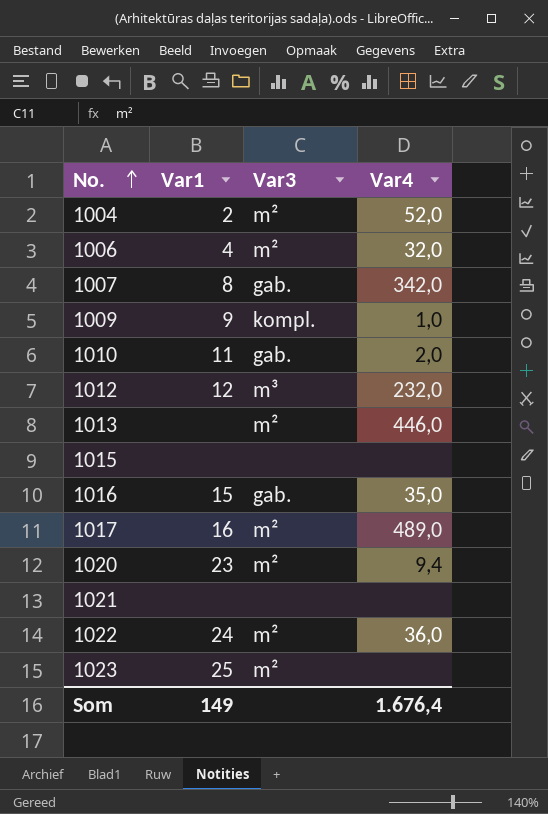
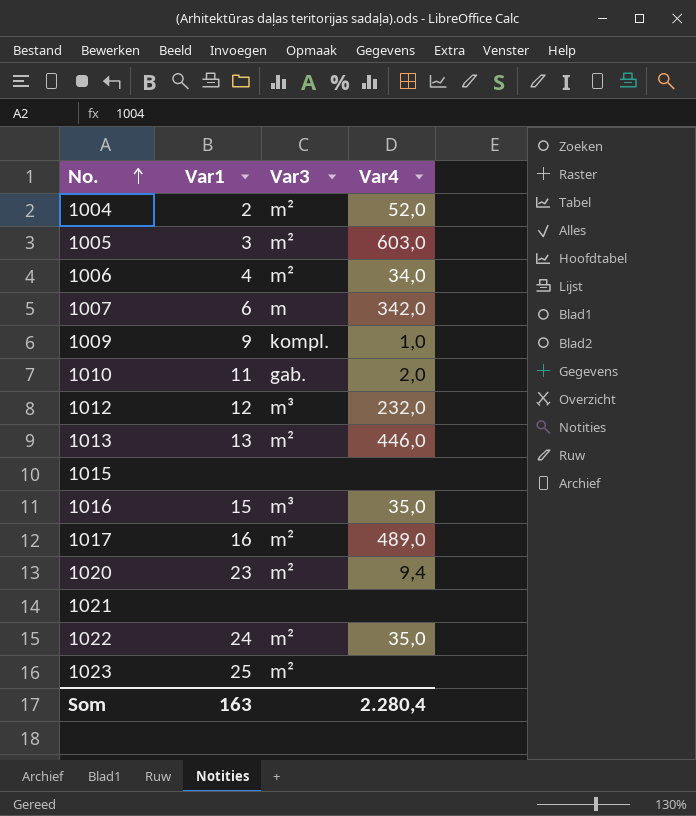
row 1005: none -> 3 | m² | 603,0
1006 | Var4: 32,0 -> 34,0
1007 | Var1: 8 -> 6
1007 | Var3: gab. -> m
1013 | Var1: none -> 13
1016 | Var3: gab. -> m³
1022 | Var4: 36,0 -> 35,0
Som | Var1: 149 -> 163
Som | Var4: 1.676,4 -> 2.280,4

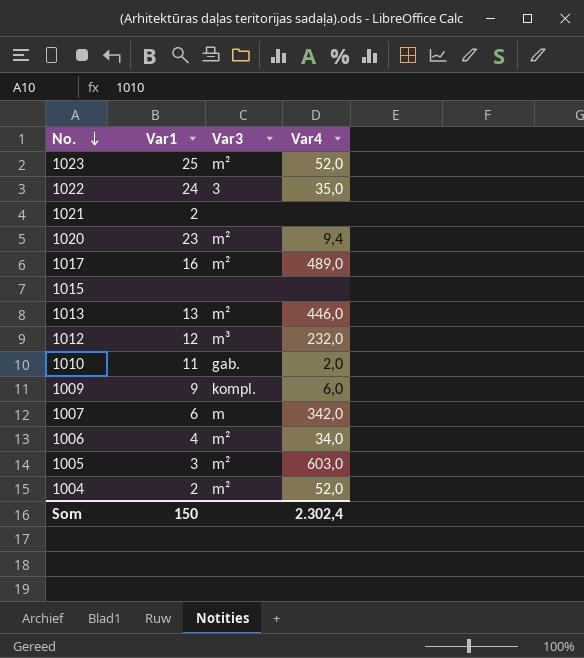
row order: No. ascending -> No. descending
row 1016: 15 | m³ | 35,0 -> none
1023 | Var4: none -> 52,0
1022 | Var3: m² -> 3
1021 | Var1: none -> 2
1009 | Var4: 1,0 -> 6,0
Som | Var1: 163 -> 150
Som | Var4: 2.280,4 -> 2.302,4

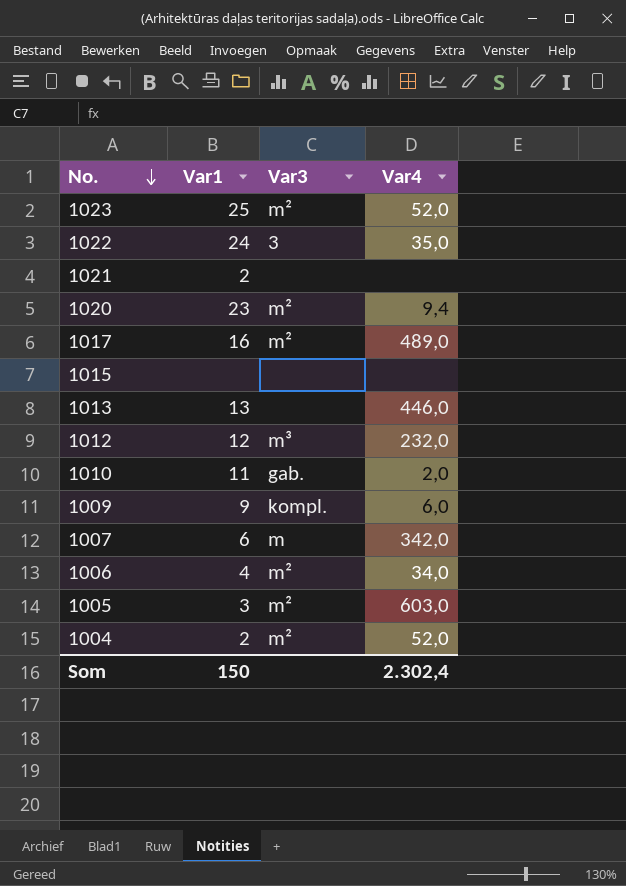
1013 | Var3: m² -> none

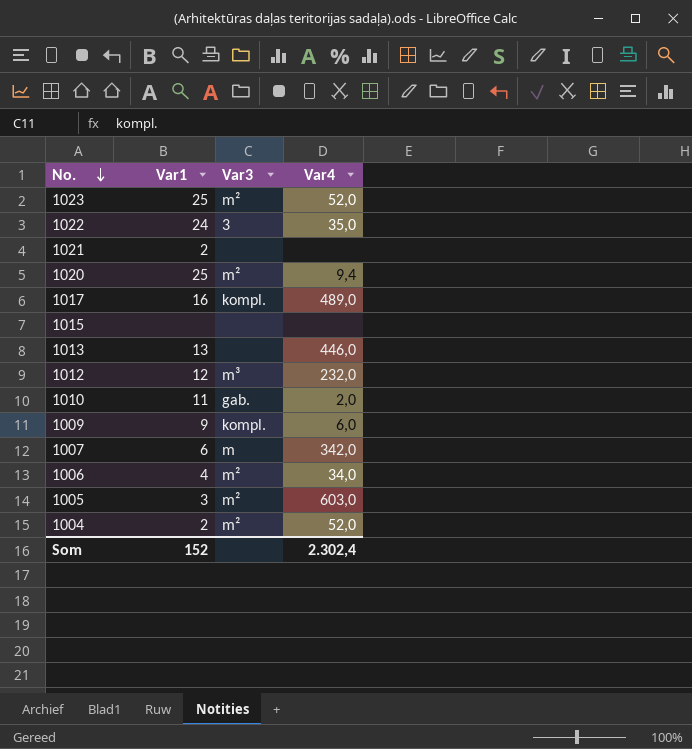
1020 | Var1: 23 -> 25
1017 | Var3: m² -> kompl.
Som | Var1: 150 -> 152

